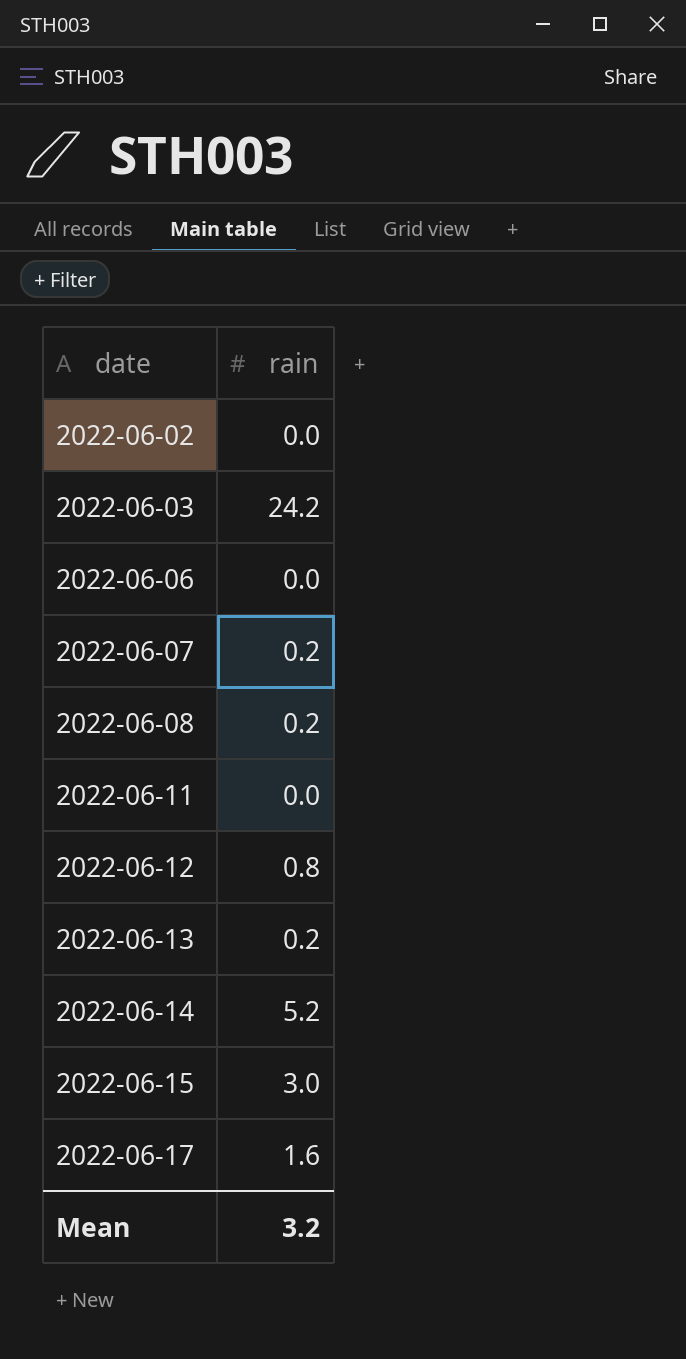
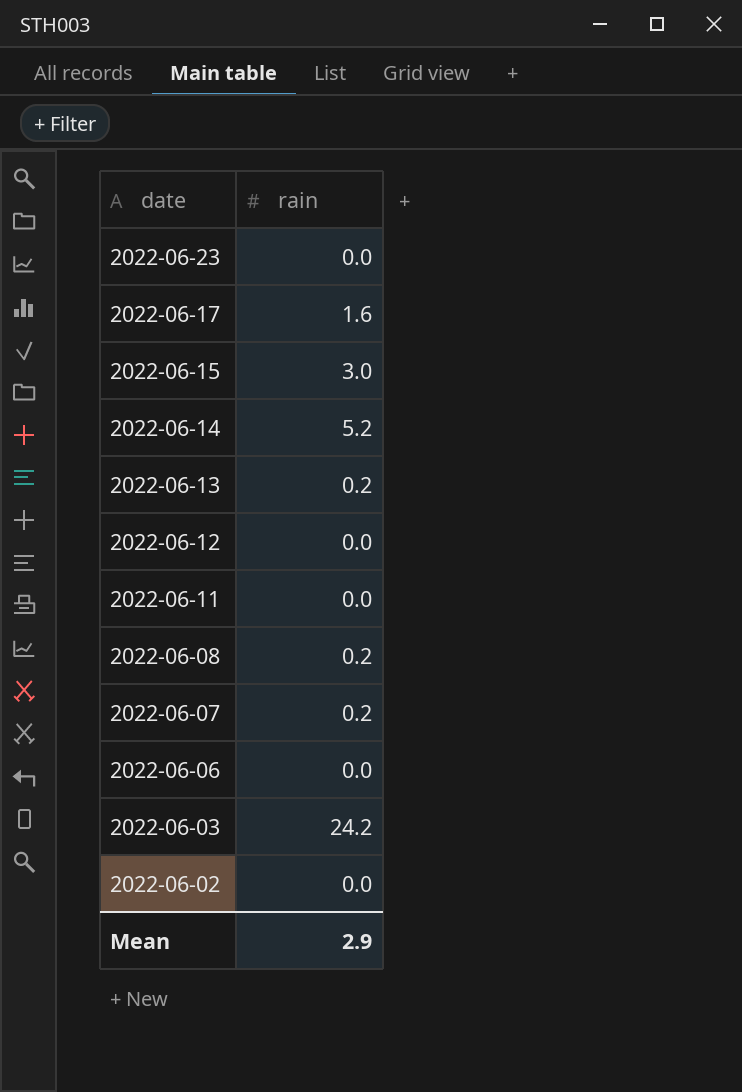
row order: date ascending -> date descending
row 2022-06-23: none -> 0.0
2022-06-12 | rain: 0.8 -> 0.0
Mean | rain: 3.2 -> 2.9

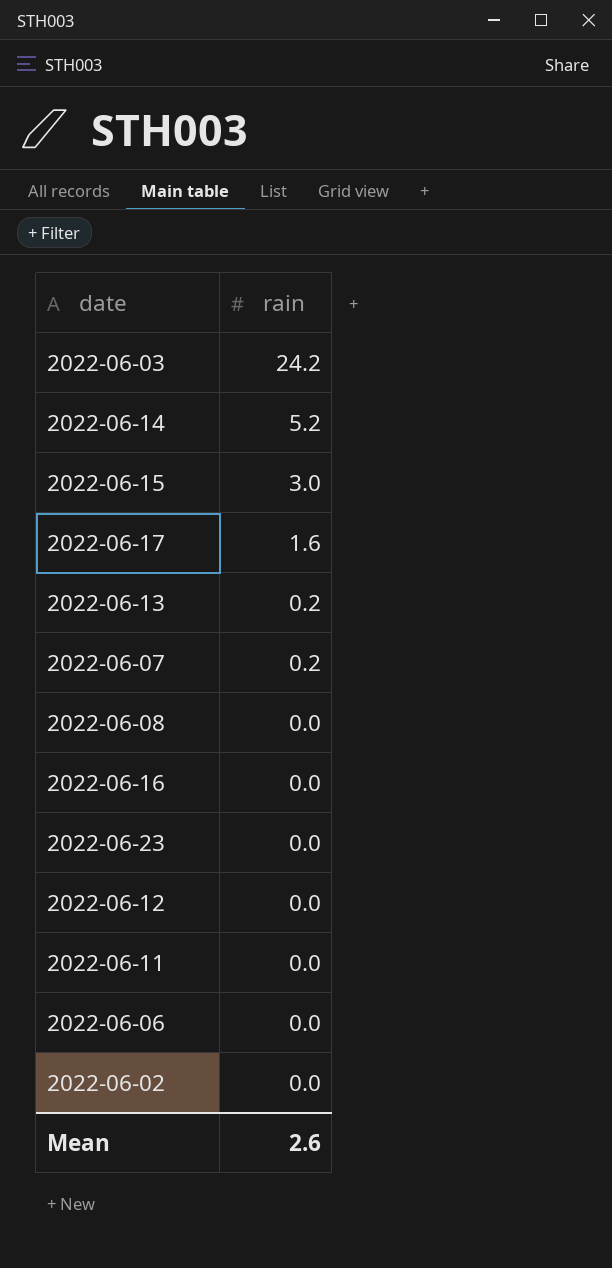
row order: date descending -> rain descending
2022-06-08 | rain: 0.2 -> 0.0
row 2022-06-16: none -> 0.0
Mean | rain: 2.9 -> 2.6

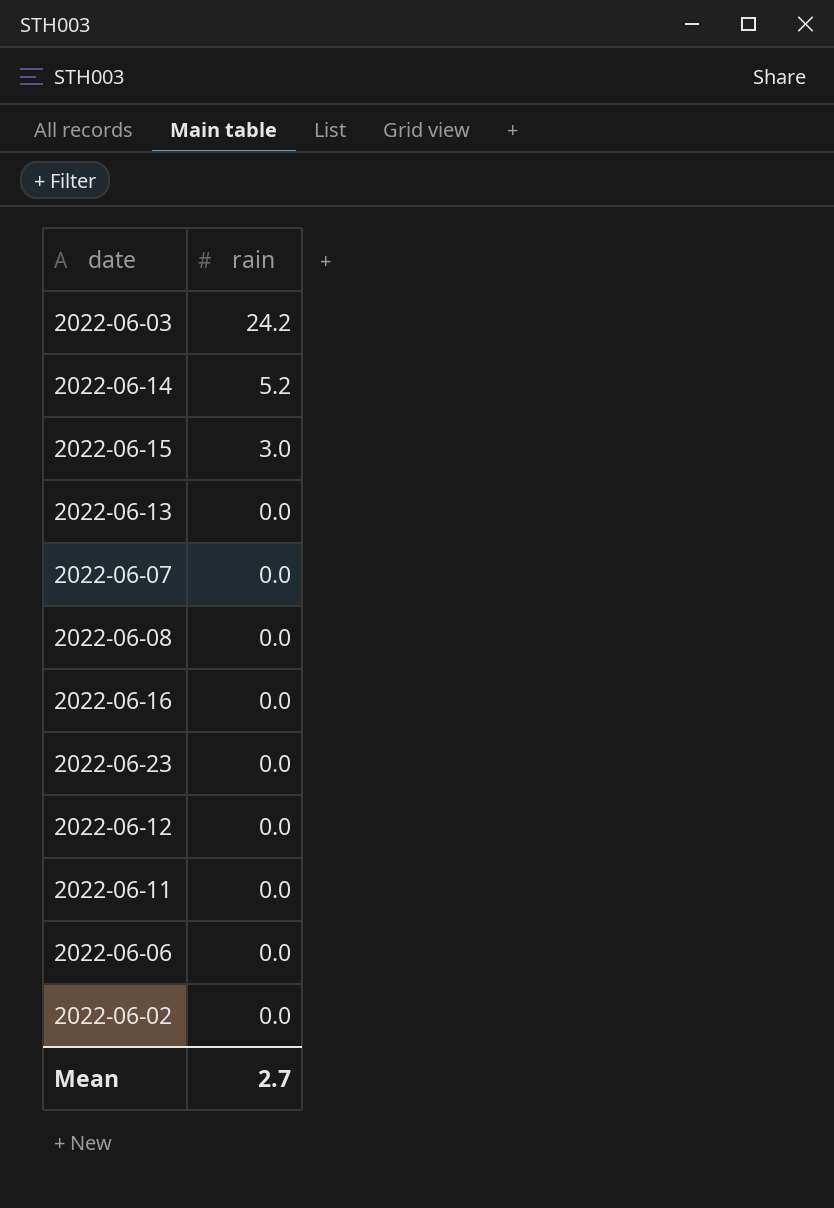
row 2022-06-17: 1.6 -> none
2022-06-13 | rain: 0.2 -> 0.0
2022-06-07 | rain: 0.2 -> 0.0
Mean | rain: 2.6 -> 2.7

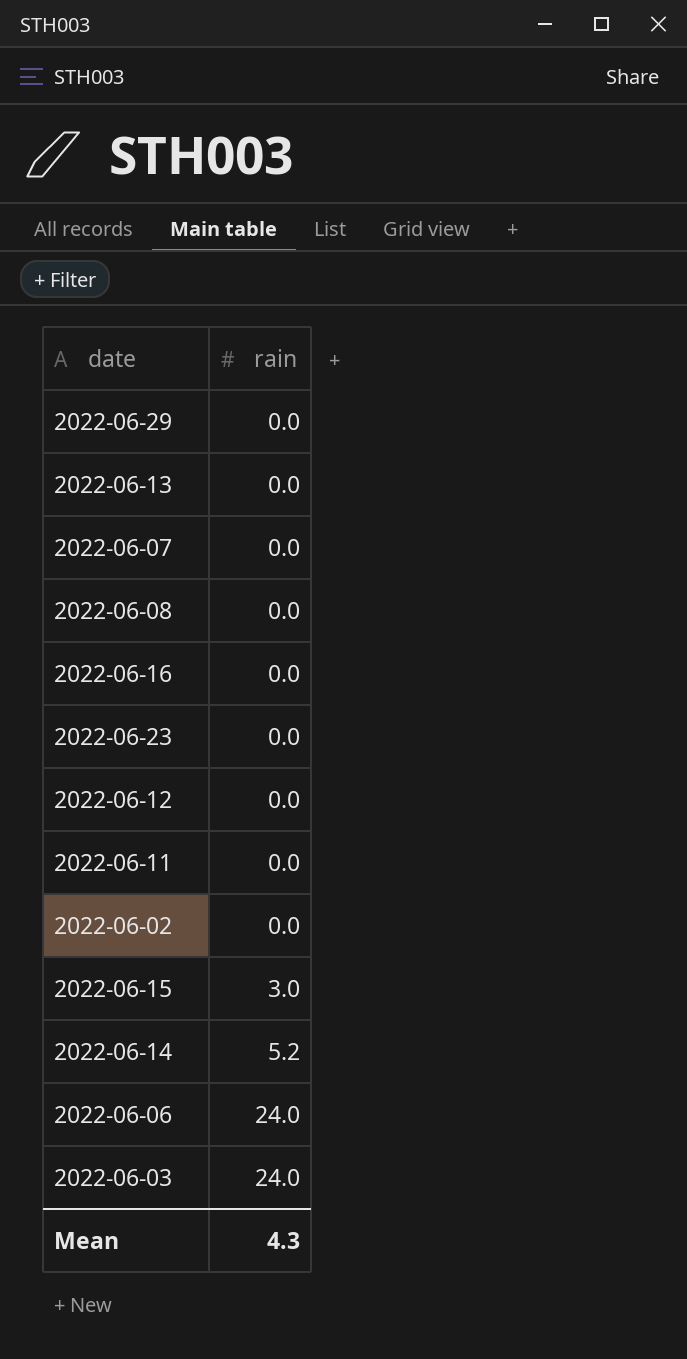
row order: rain descending -> rain ascending
row 2022-06-29: none -> 0.0
2022-06-06 | rain: 0.0 -> 24.0
2022-06-03 | rain: 24.2 -> 24.0
Mean | rain: 2.7 -> 4.3

